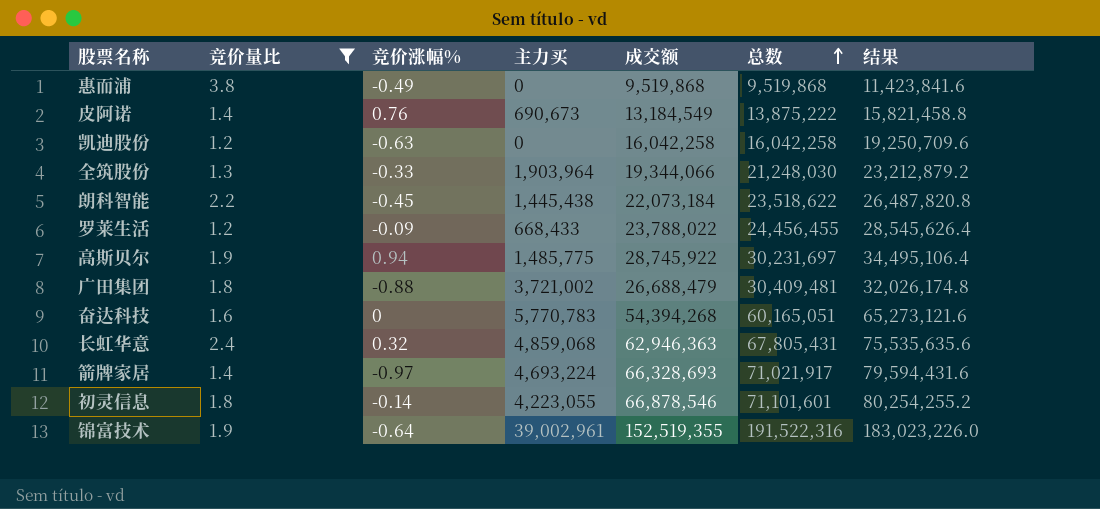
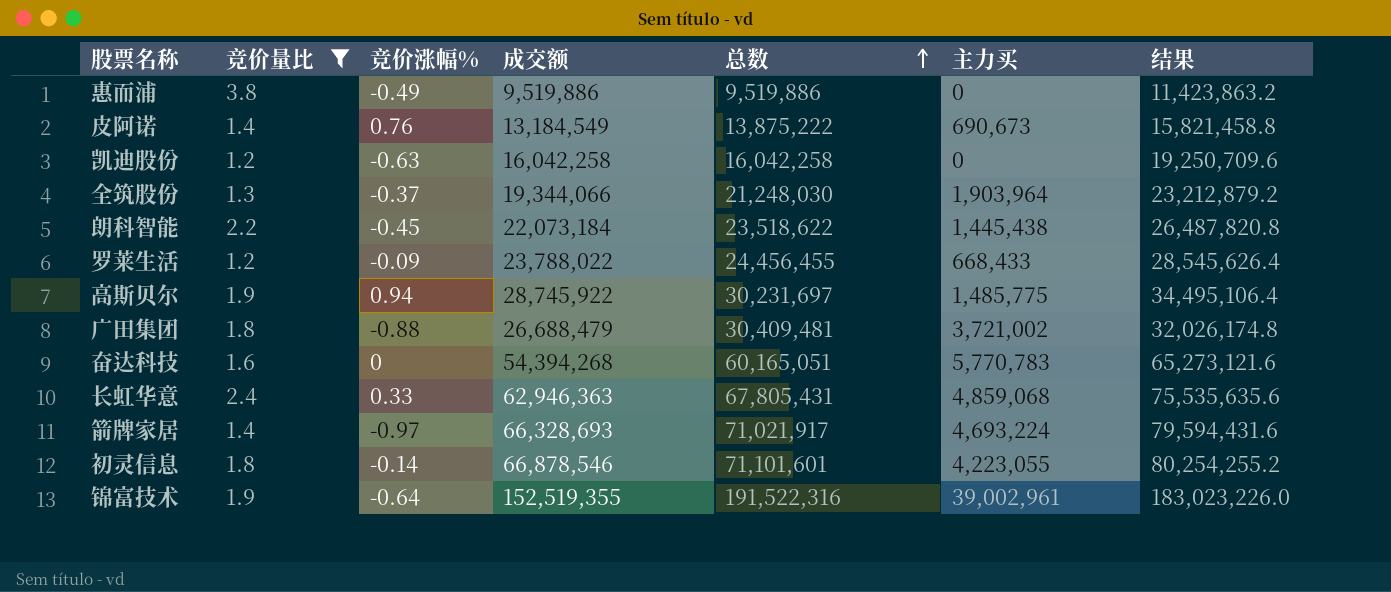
column 主力买 | position: 4 -> 6
惠而浦 | 成交额: 9,519,868 -> 9,519,886
惠而浦 | 总数: 9,519,868 -> 9,519,886
惠而浦 | 结果: 11,423,841.6 -> 11,423,863.2
全筑股份 | 竞价涨幅%: -0.33 -> -0.37
长虹华意 | 竞价涨幅%: 0.32 -> 0.33

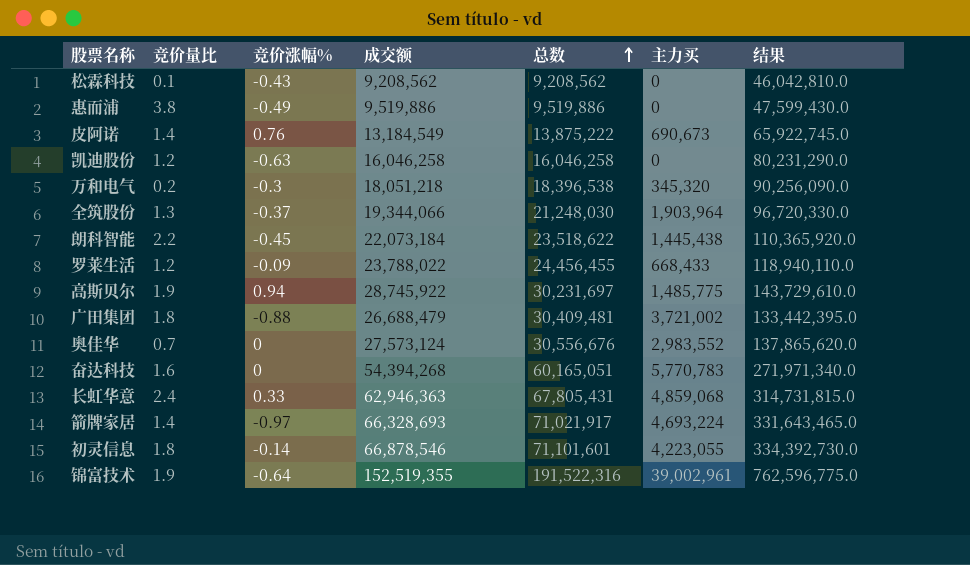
filter: 竞价量比 >= 1.2 -> none
column 结果 | formula: [成交额] * 1.2 -> [成交额] * 5
凯迪股份 | 成交额: 16,042,258 -> 16,046,258
凯迪股份 | 总数: 16,042,258 -> 16,046,258

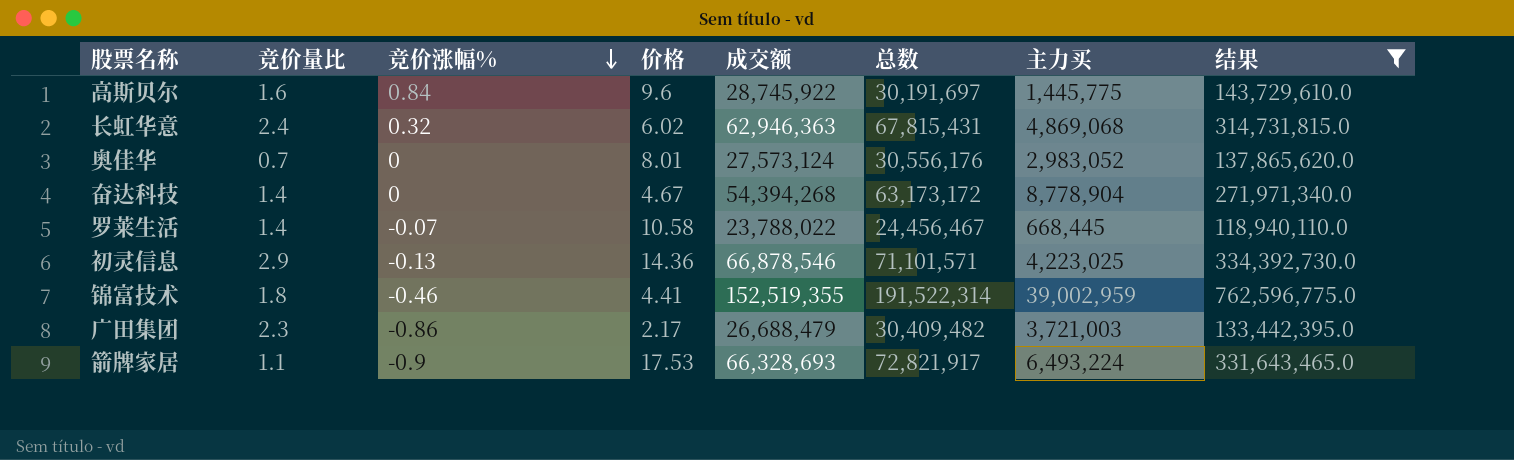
filter: none -> 结果 >= 118,940,110.0
row order: 总数 ascending -> 竞价涨幅% descending
column 价格 | position: none -> 4
高斯贝尔 | 竞价量比: 1.9 -> 1.6
高斯贝尔 | 竞价涨幅%: 0.94 -> 0.84
高斯贝尔 | 总数: 30,231,697 -> 30,191,697
高斯贝尔 | 主力买: 1,485,775 -> 1,445,775
长虹华意 | 竞价涨幅%: 0.33 -> 0.32
长虹华意 | 总数: 67,805,431 -> 67,815,431
长虹华意 | 主力买: 4,859,068 -> 4,869,068
奥佳华 | 总数: 30,556,676 -> 30,556,176
奥佳华 | 主力买: 2,983,552 -> 2,983,052
奋达科技 | 竞价量比: 1.6 -> 1.4
奋达科技 | 总数: 60,165,051 -> 63,173,172
奋达科技 | 主力买: 5,770,783 -> 8,778,904
罗莱生活 | 竞价量比: 1.2 -> 1.4
罗莱生活 | 竞价涨幅%: -0.09 -> -0.07
罗莱生活 | 总数: 24,456,455 -> 24,456,467
罗莱生活 | 主力买: 668,433 -> 668,445
初灵信息 | 竞价量比: 1.8 -> 2.9
初灵信息 | 竞价涨幅%: -0.14 -> -0.13
初灵信息 | 总数: 71,101,601 -> 71,101,571
初灵信息 | 主力买: 4,223,055 -> 4,223,025
锦富技术 | 竞价量比: 1.9 -> 1.8
锦富技术 | 竞价涨幅%: -0.64 -> -0.46
锦富技术 | 总数: 191,522,316 -> 191,522,314
锦富技术 | 主力买: 39,002,961 -> 39,002,959
广田集团 | 竞价量比: 1.8 -> 2.3
广田集团 | 竞价涨幅%: -0.88 -> -0.86
广田集团 | 总数: 30,409,481 -> 30,409,482
广田集团 | 主力买: 3,721,002 -> 3,721,003
箭牌家居 | 竞价量比: 1.4 -> 1.1
箭牌家居 | 竞价涨幅%: -0.97 -> -0.9
箭牌家居 | 总数: 71,021,917 -> 72,821,917
箭牌家居 | 主力买: 4,693,224 -> 6,493,224

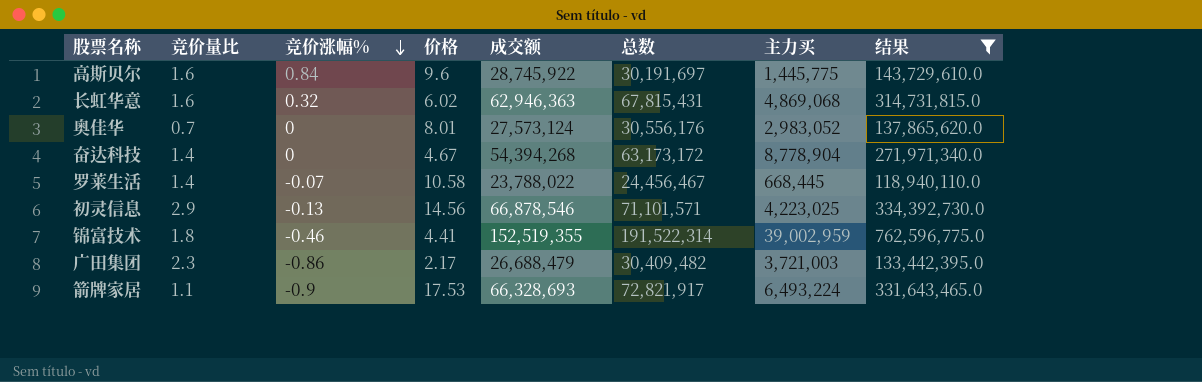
长虹华意 | 竞价量比: 2.4 -> 1.6
初灵信息 | 价格: 14.36 -> 14.56

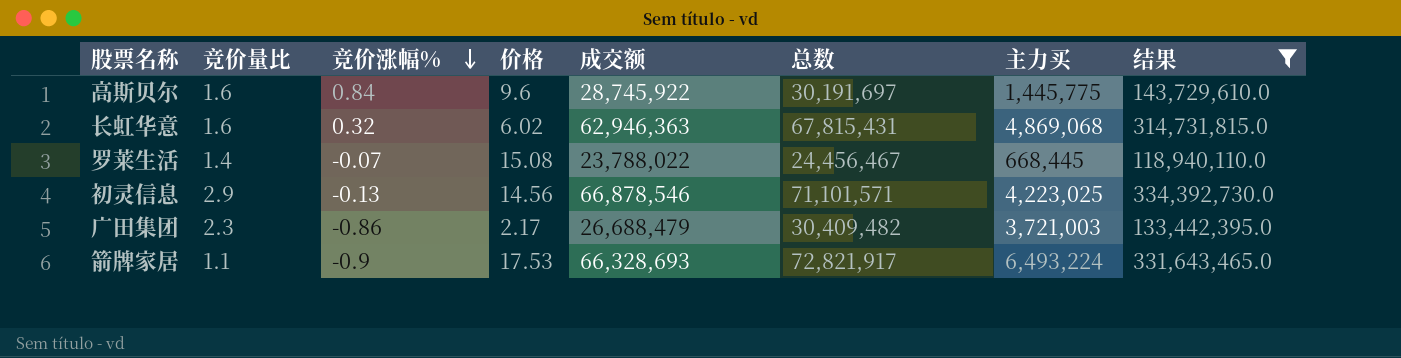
row 奥佳华: 0.7 | 0 | 8.01 | 27,573,124 | 30,556,176 | 2,983,052 | 137,865,620.0 -> none
row 奋达科技: 1.4 | 0 | 4.67 | 54,394,268 | 63,173,172 | 8,778,904 | 271,971,340.0 -> none
row 锦富技术: 1.8 | -0.46 | 4.41 | 152,519,355 | 191,522,314 | 39,002,959 | 762,596,775.0 -> none
罗莱生活 | 价格: 10.58 -> 15.08

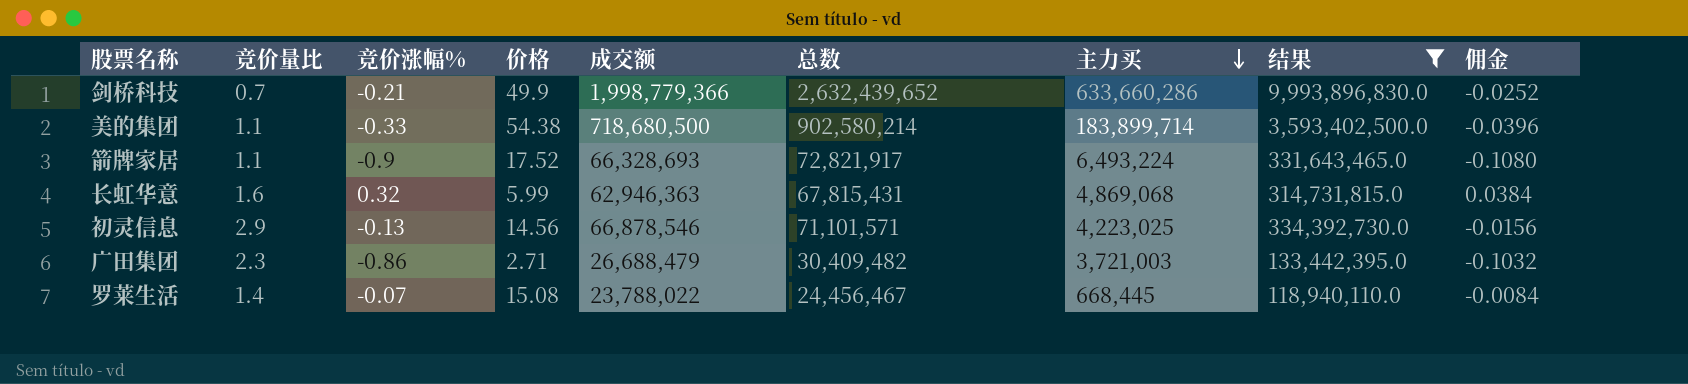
row order: 竞价涨幅% descending -> 主力买 descending
column 佣金 | formula: none -> [竞价涨幅%] * 0.12
row 高斯贝尔: 1.6 | 0.84 | 9.6 | 28,745,922 | 30,191,697 | 1,445,775 | 143,729,610.0 -> none
row 剑桥科技: none -> 0.7 | -0.21 | 49.9 | 1,998,779,366 | 2,632,439,652 | 633,660,286 | 9,993,896,830.0 | -0.0252
row 美的集团: none -> 1.1 | -0.33 | 54.38 | 718,680,500 | 902,580,214 | 183,899,714 | 3,593,402,500.0 | -0.0396
箭牌家居 | 价格: 17.53 -> 17.52
长虹华意 | 价格: 6.02 -> 5.99
广田集团 | 价格: 2.17 -> 2.71

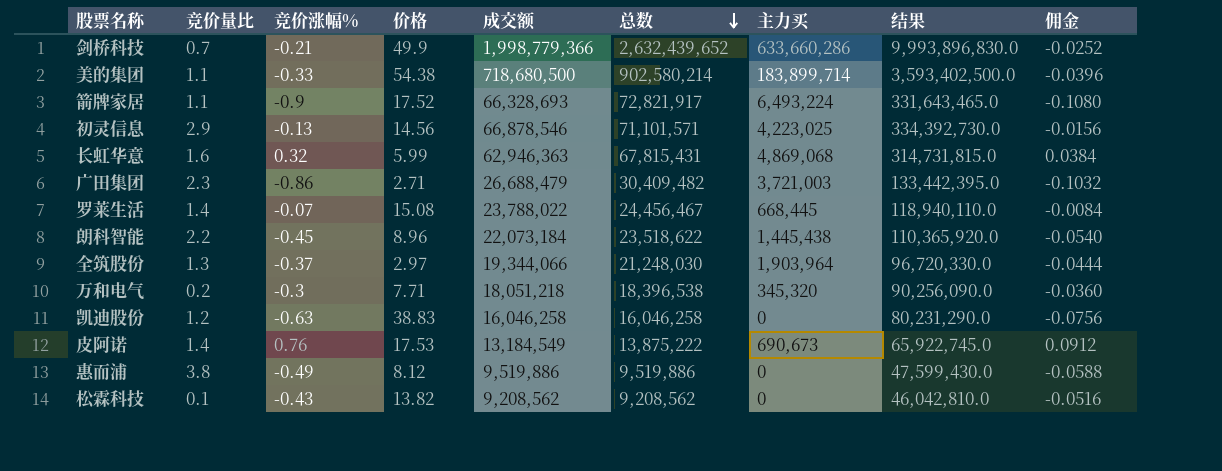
filter: 结果 >= 118,940,110.0 -> none
row order: 主力买 descending -> 总数 descending

